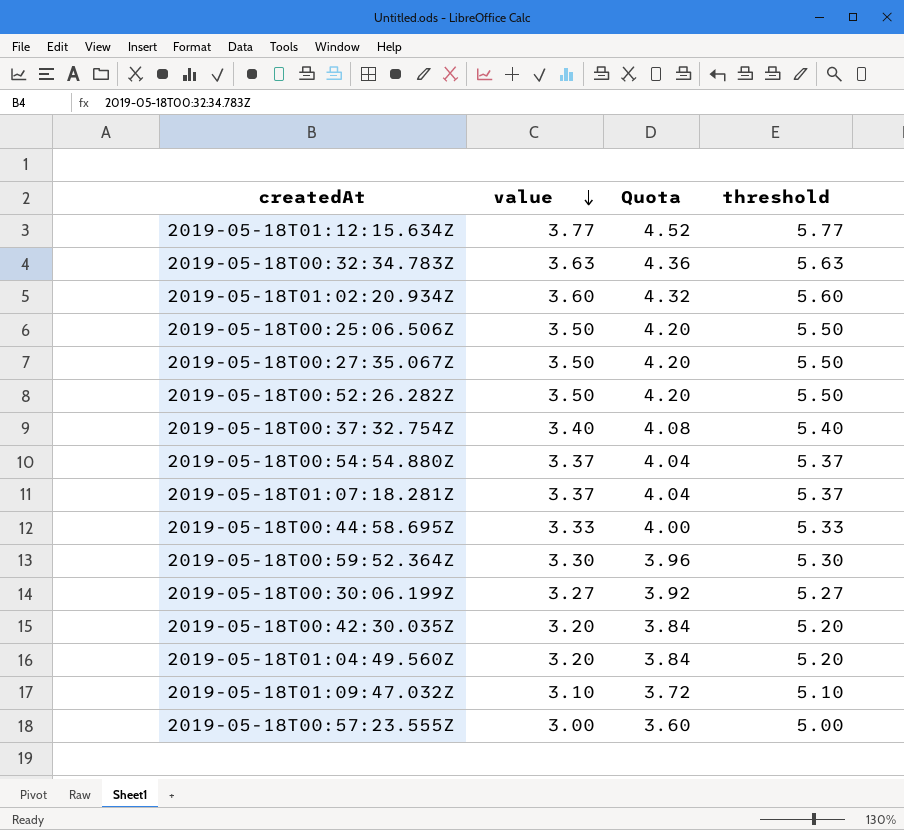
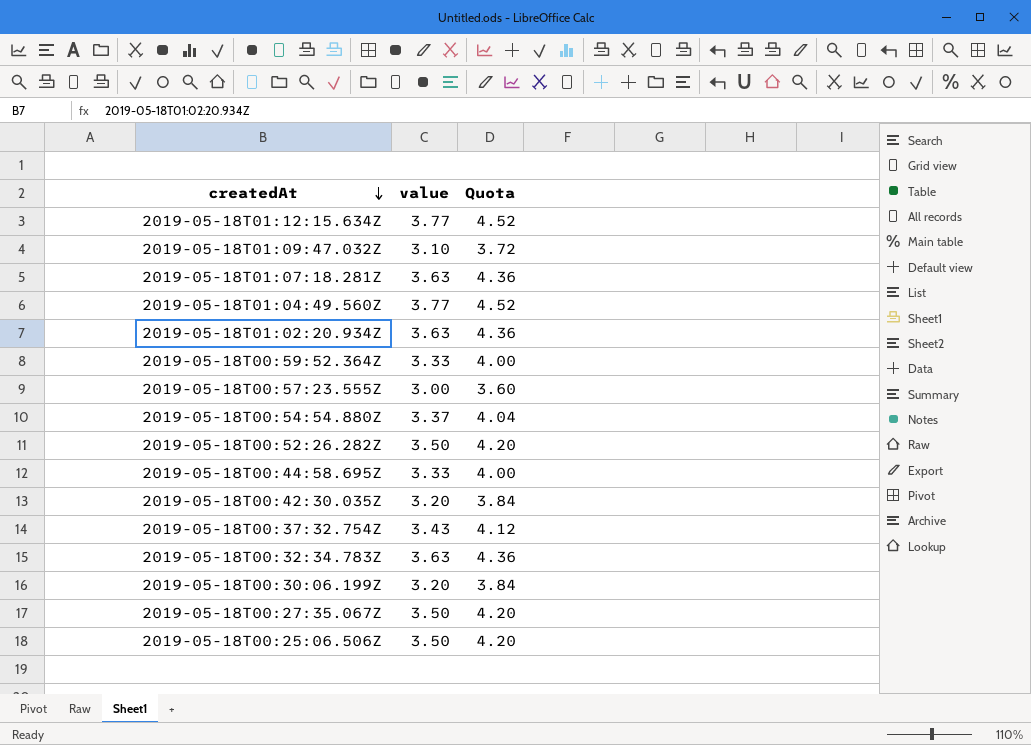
row order: value descending -> createdAt descending
column threshold | formula: [value] + 2 -> none
2019-05-18T01:07:18.281Z | value: 3.37 -> 3.63
2019-05-18T01:07:18.281Z | Quota: 4.04 -> 4.36
2019-05-18T01:04:49.560Z | value: 3.20 -> 3.77
2019-05-18T01:04:49.560Z | Quota: 3.84 -> 4.52
2019-05-18T01:02:20.934Z | value: 3.60 -> 3.63
2019-05-18T01:02:20.934Z | Quota: 4.32 -> 4.36
2019-05-18T00:59:52.364Z | value: 3.30 -> 3.33
2019-05-18T00:59:52.364Z | Quota: 3.96 -> 4.00
2019-05-18T00:37:32.754Z | value: 3.40 -> 3.43
2019-05-18T00:37:32.754Z | Quota: 4.08 -> 4.12
2019-05-18T00:30:06.199Z | value: 3.27 -> 3.20
2019-05-18T00:30:06.199Z | Quota: 3.92 -> 3.84

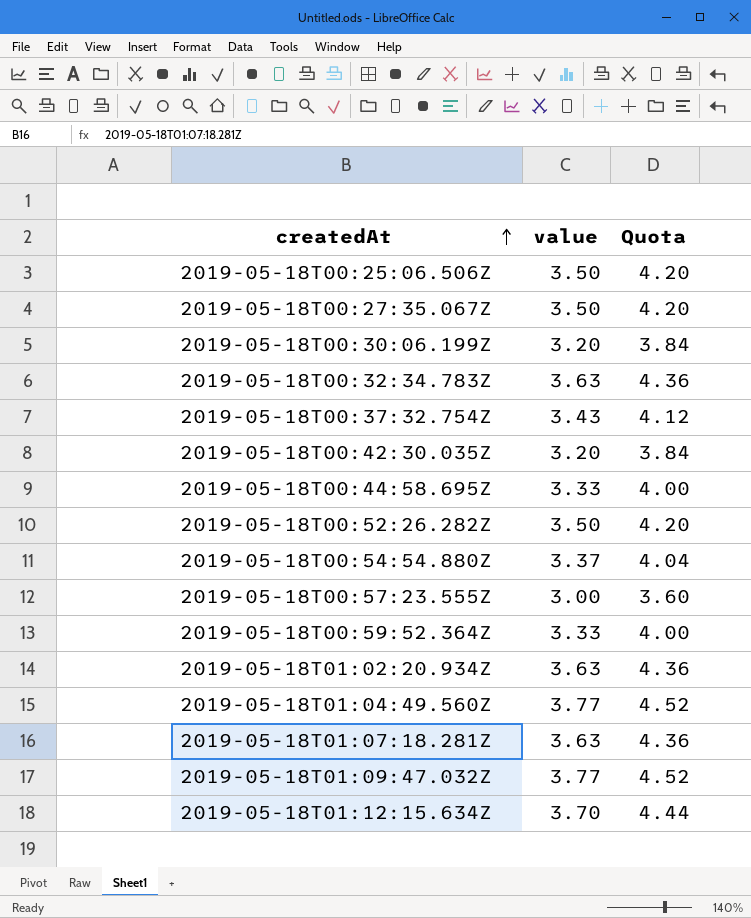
row order: createdAt descending -> createdAt ascending
2019-05-18T01:09:47.032Z | value: 3.10 -> 3.77
2019-05-18T01:09:47.032Z | Quota: 3.72 -> 4.52
2019-05-18T01:12:15.634Z | value: 3.77 -> 3.70
2019-05-18T01:12:15.634Z | Quota: 4.52 -> 4.44

